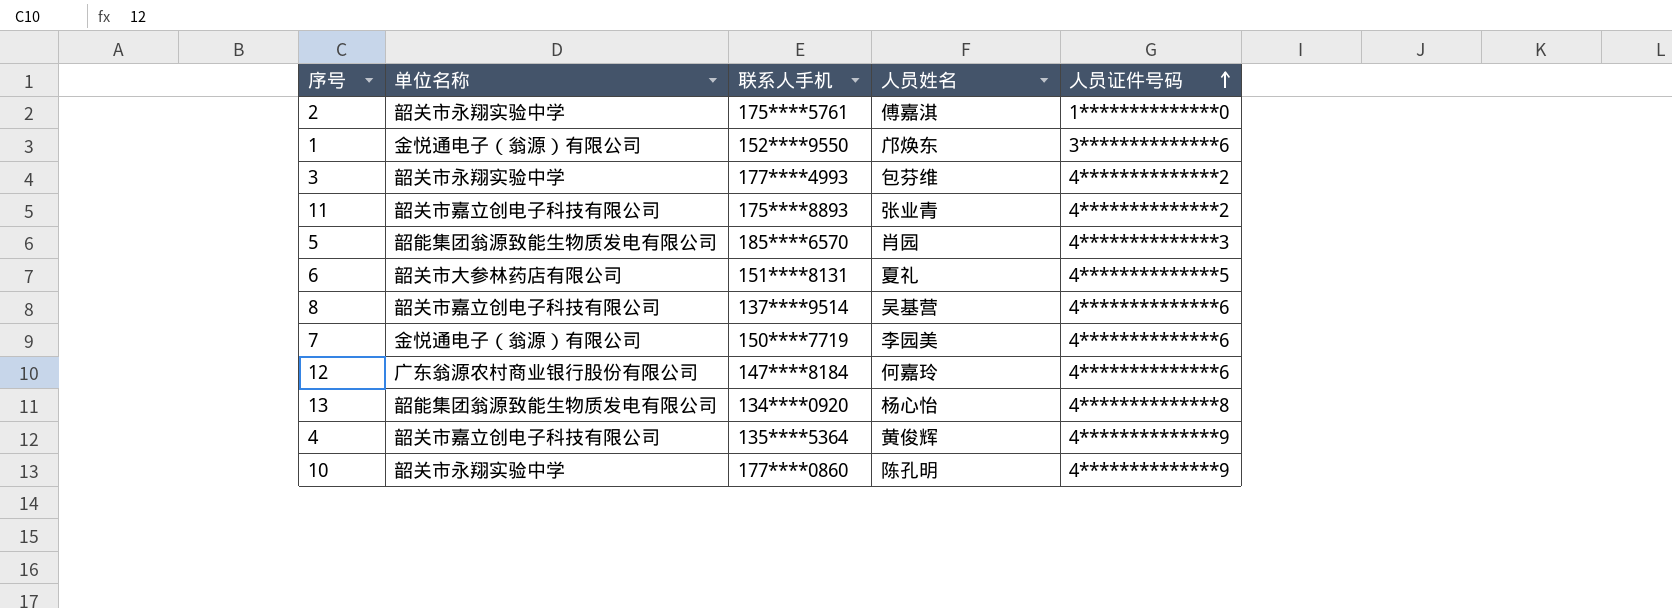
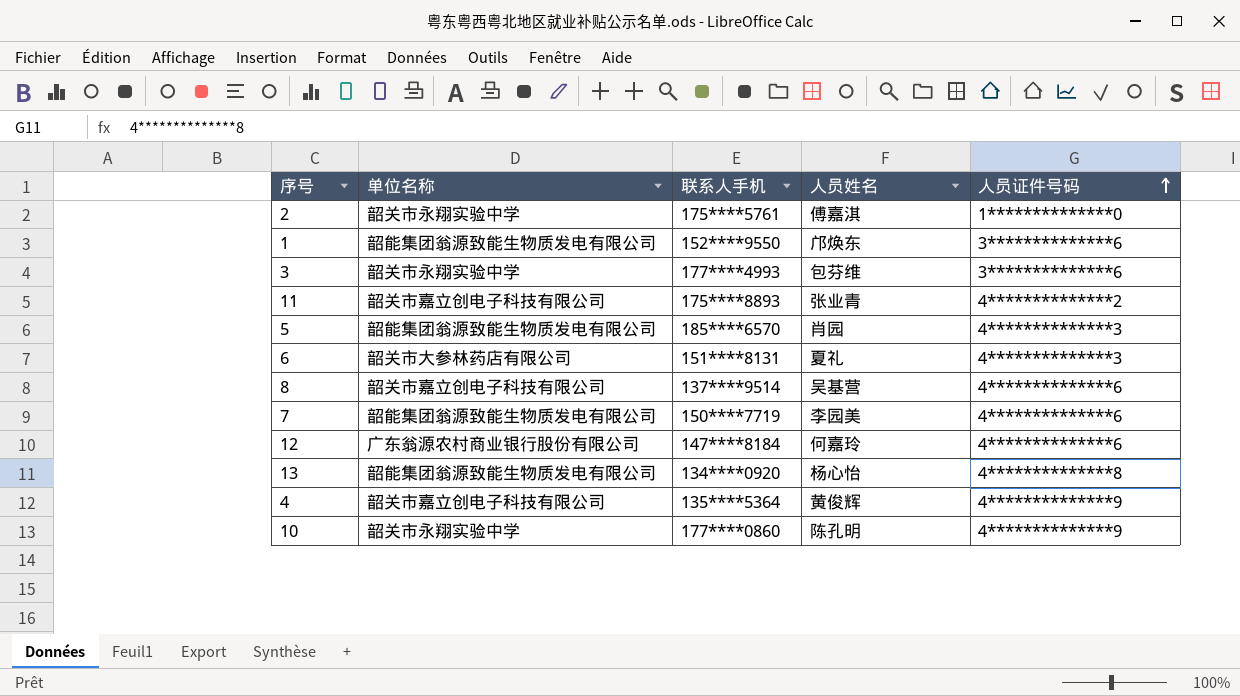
1 | 单位名称: 金悦通电子（翁源）有限公司 -> 韶能集团翁源致能生物质发电有限公司
3 | 人员证件号码: 4**************2 -> 3**************6
6 | 人员证件号码: 4**************5 -> 4**************3
7 | 单位名称: 金悦通电子（翁源）有限公司 -> 韶能集团翁源致能生物质发电有限公司

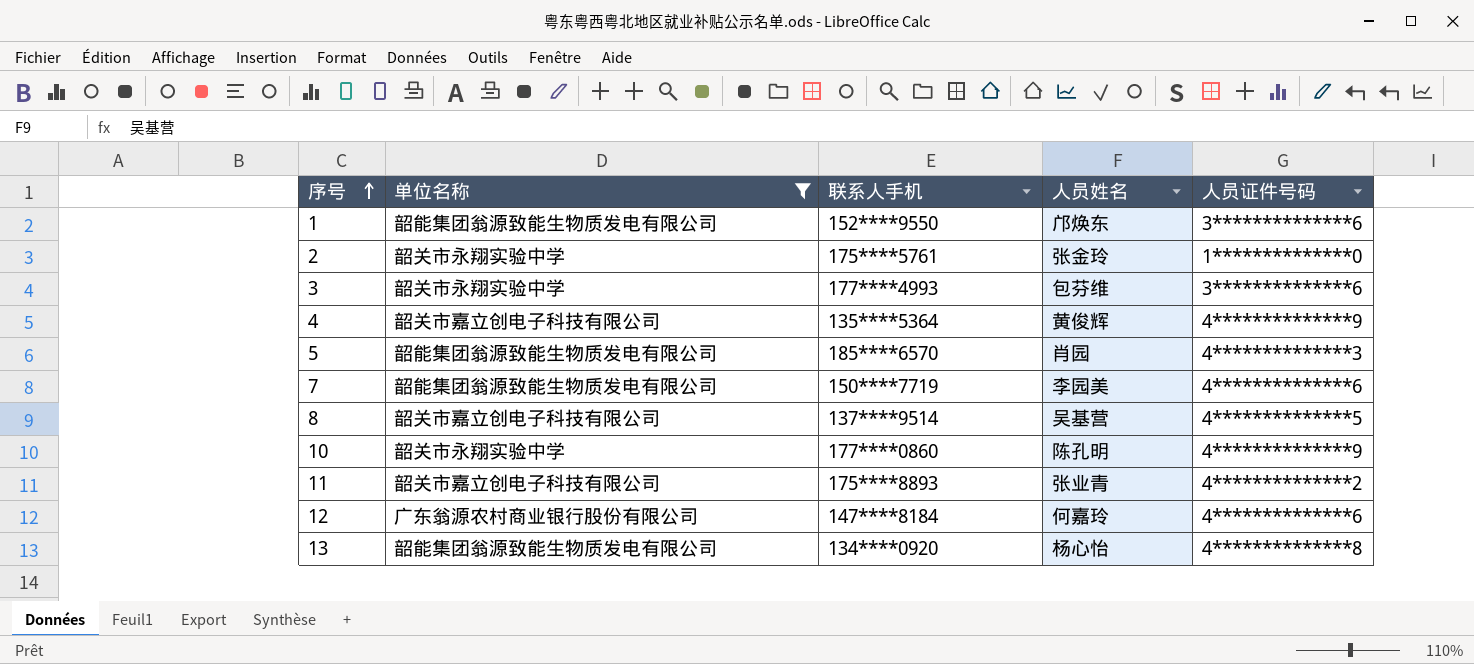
filter: none -> 单位名称 != 韶关市大参林药店有限公司
row order: 人员证件号码 ascending -> 序号 ascending
2 | 人员姓名: 傅嘉淇 -> 张金玲
8 | 人员证件号码: 4**************6 -> 4**************5

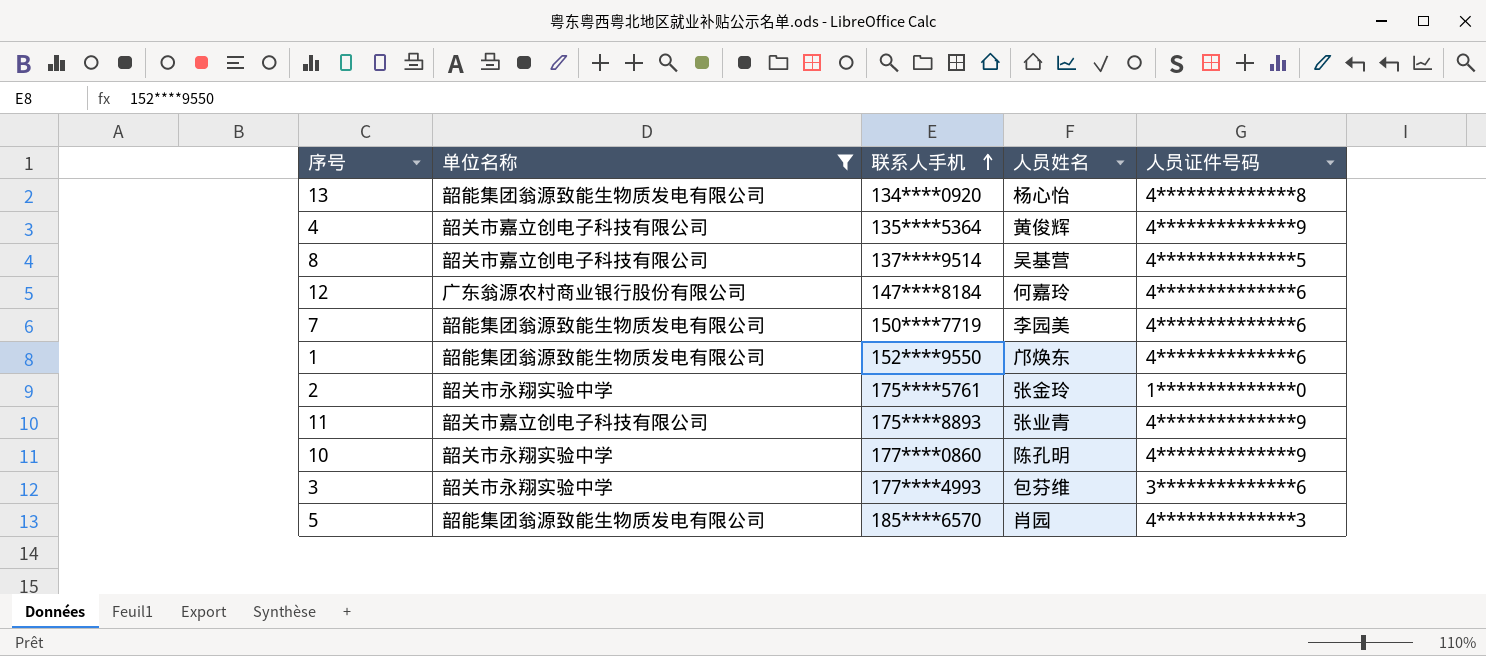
row order: 序号 ascending -> 联系人手机 ascending
1 | 人员证件号码: 3**************6 -> 4**************6
11 | 人员证件号码: 4**************2 -> 4**************9

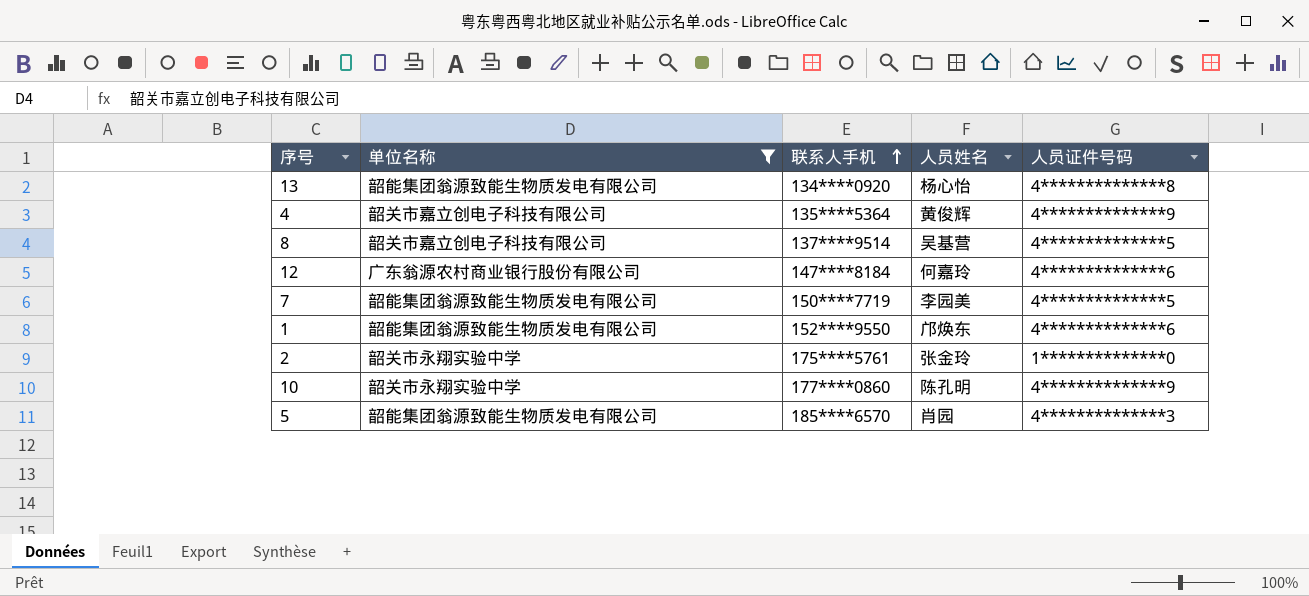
row 11: 韶关市嘉立创电子科技有限公司 | 175****8893 | 张业青 | 4**************9 -> none
row 3: 韶关市永翔实验中学 | 177****4993 | 包芬维 | 3**************6 -> none
7 | 人员证件号码: 4**************6 -> 4**************5

